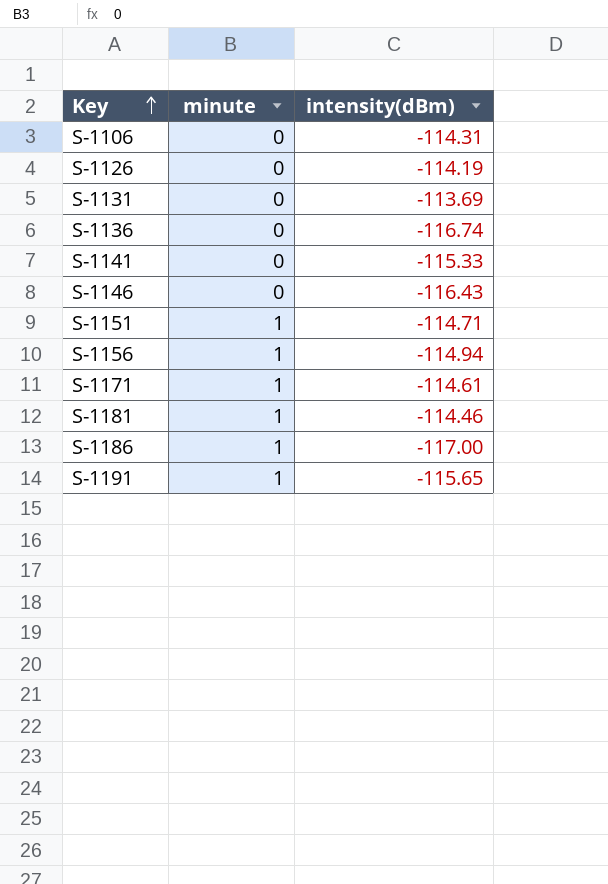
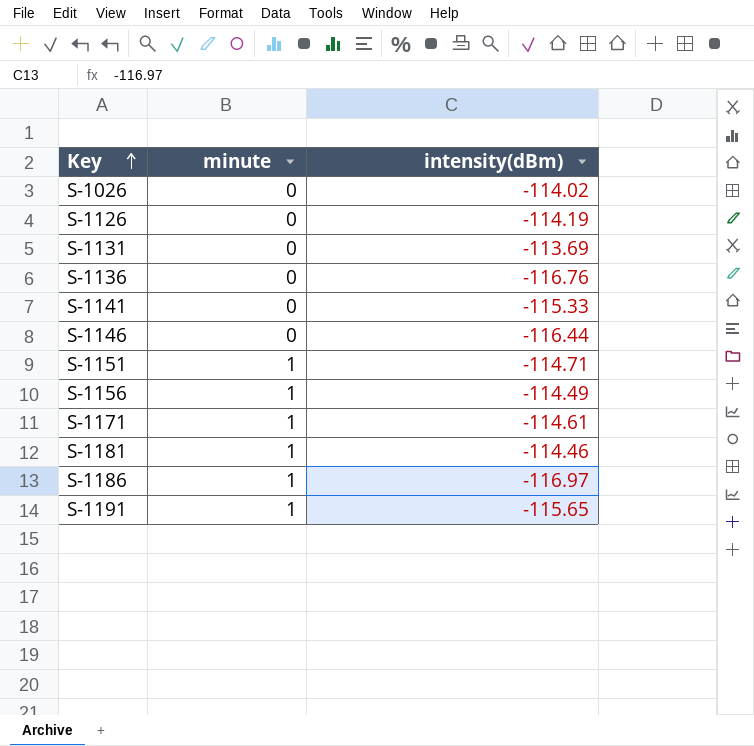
row S-1106: 0 | -114.31 -> none
row S-1026: none -> 0 | -114.02
S-1136 | intensity(dBm): -116.74 -> -116.76
S-1146 | intensity(dBm): -116.43 -> -116.44
S-1156 | intensity(dBm): -114.94 -> -114.49
S-1186 | intensity(dBm): -117.00 -> -116.97

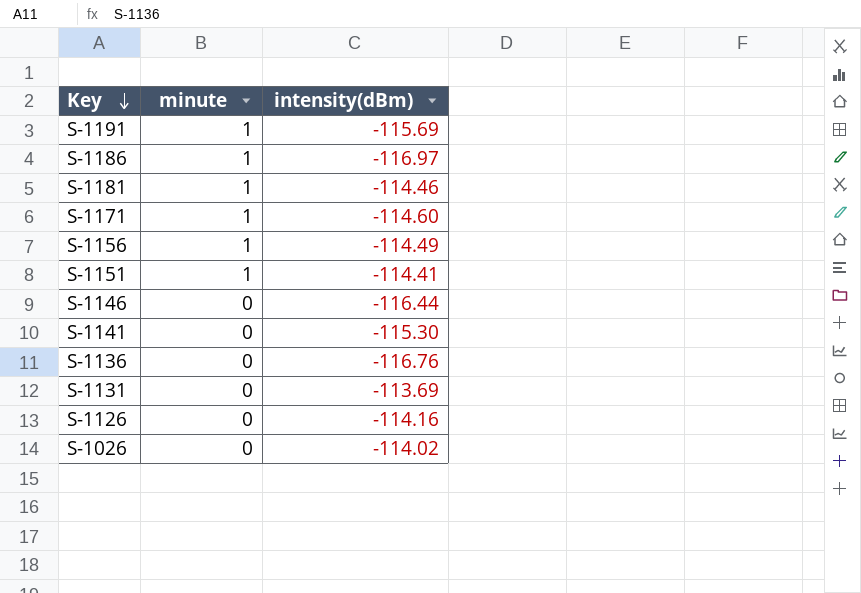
row order: Key ascending -> Key descending
S-1191 | intensity(dBm): -115.65 -> -115.69
S-1171 | intensity(dBm): -114.61 -> -114.60
S-1151 | intensity(dBm): -114.71 -> -114.41
S-1141 | intensity(dBm): -115.33 -> -115.30
S-1126 | intensity(dBm): -114.19 -> -114.16

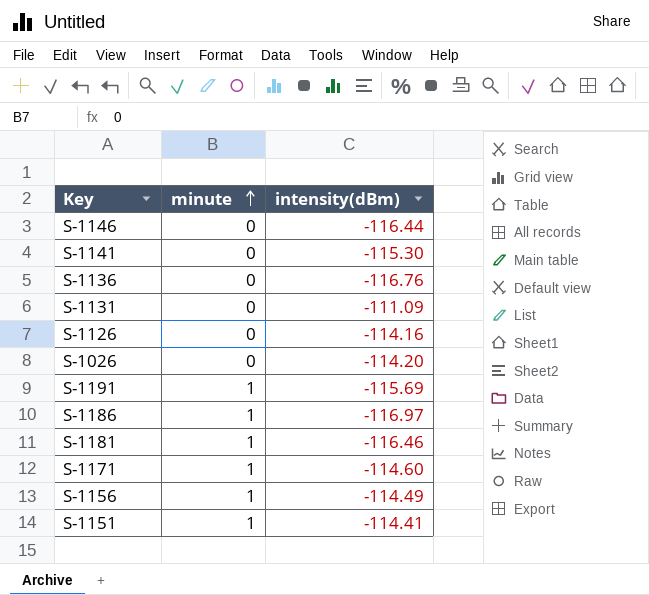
row order: Key descending -> minute ascending
S-1131 | intensity(dBm): -113.69 -> -111.09
S-1026 | intensity(dBm): -114.02 -> -114.20
S-1181 | intensity(dBm): -114.46 -> -116.46

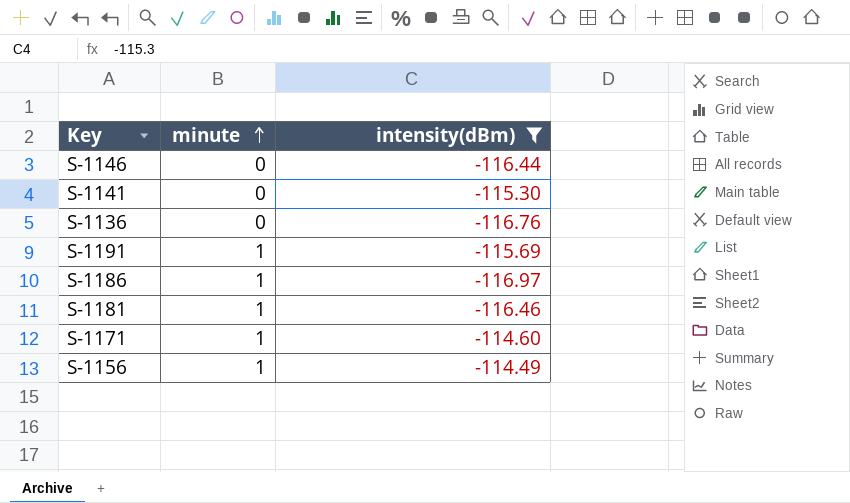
filter: none -> intensity(dBm) <= -114.49

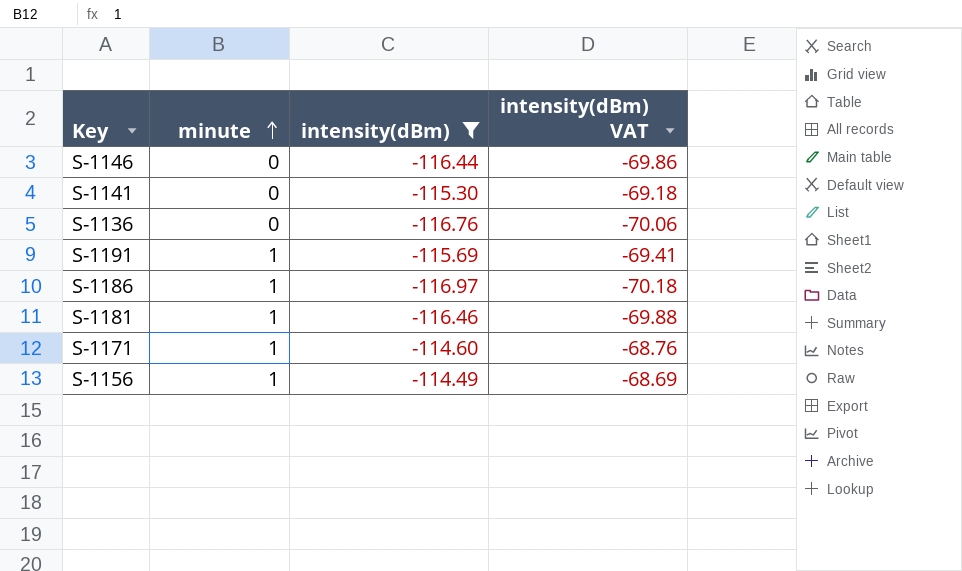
column intensity(dBm) VAT | formula: none -> [intensity(dBm)] * 0.6

